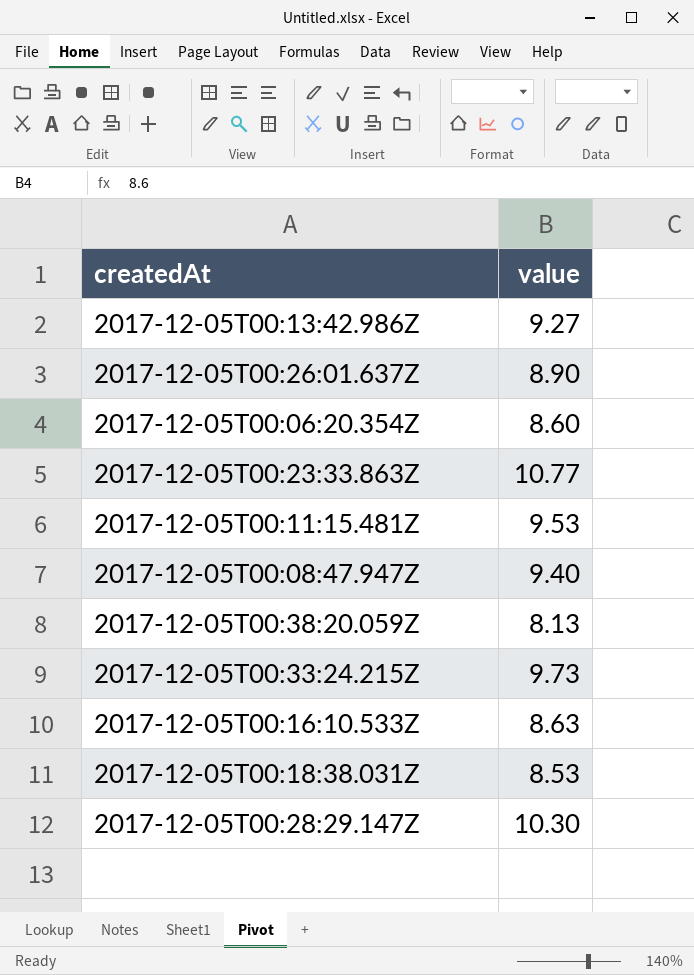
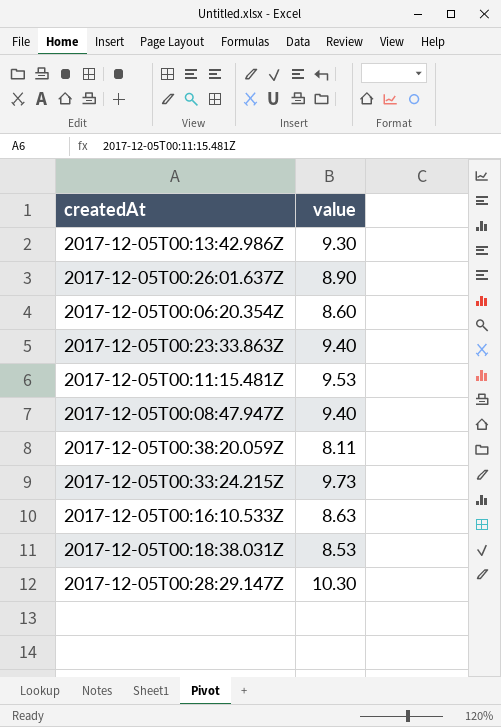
2017-12-05T00:13:42.986Z | value: 9.27 -> 9.30
2017-12-05T00:23:33.863Z | value: 10.77 -> 9.40
2017-12-05T00:38:20.059Z | value: 8.13 -> 8.11

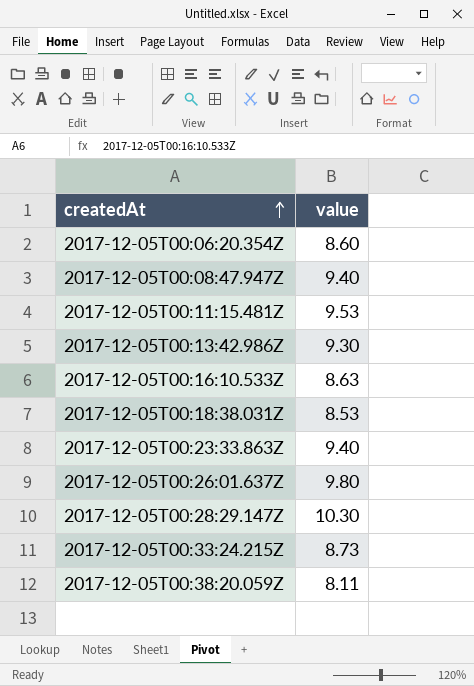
row order: none -> createdAt ascending
2017-12-05T00:26:01.637Z | value: 8.90 -> 9.80
2017-12-05T00:33:24.215Z | value: 9.73 -> 8.73

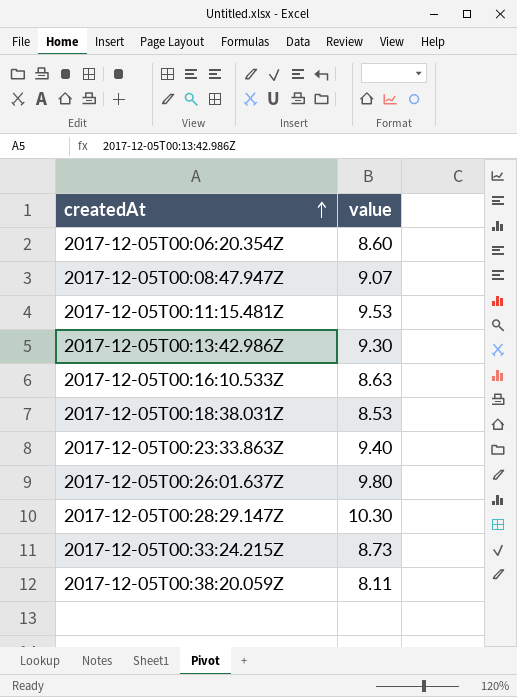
2017-12-05T00:08:47.947Z | value: 9.40 -> 9.07

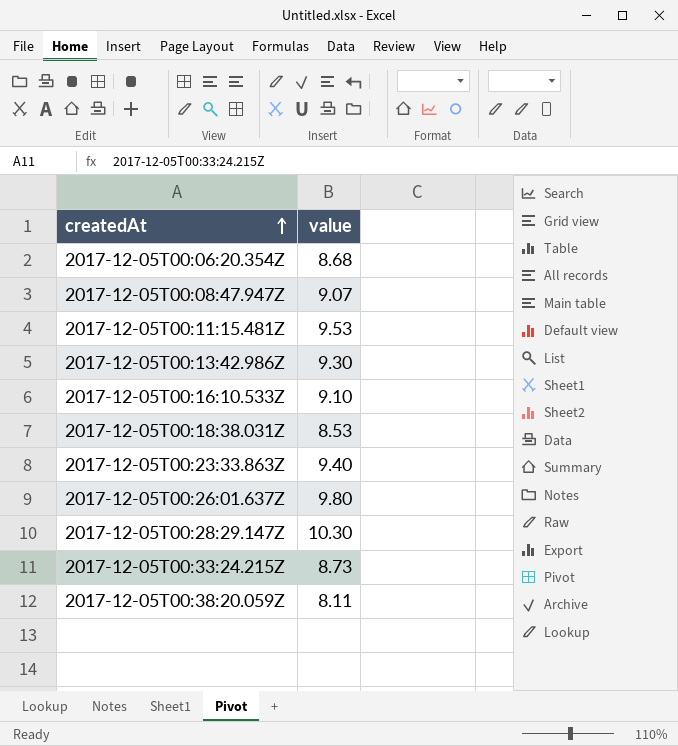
2017-12-05T00:06:20.354Z | value: 8.60 -> 8.68
2017-12-05T00:16:10.533Z | value: 8.63 -> 9.10

